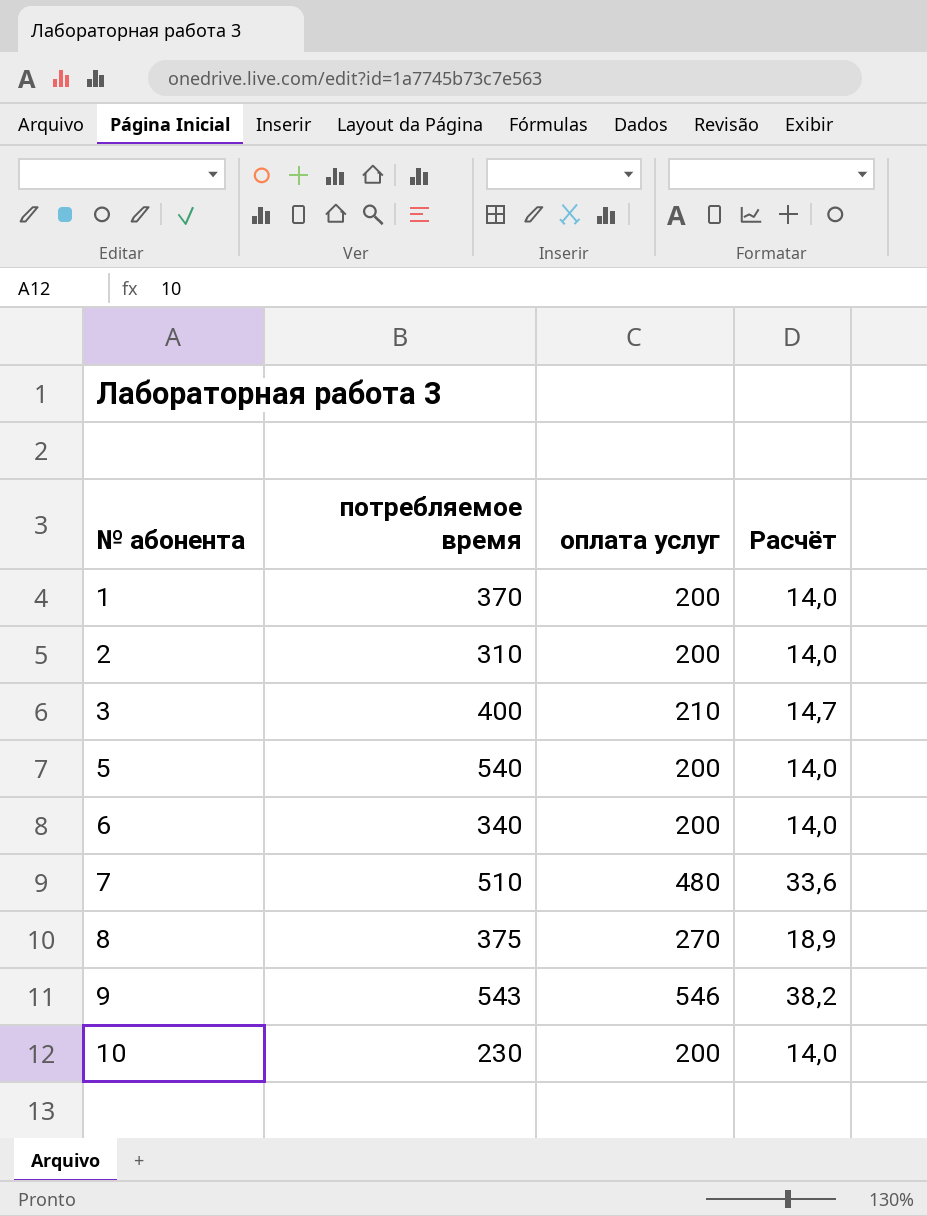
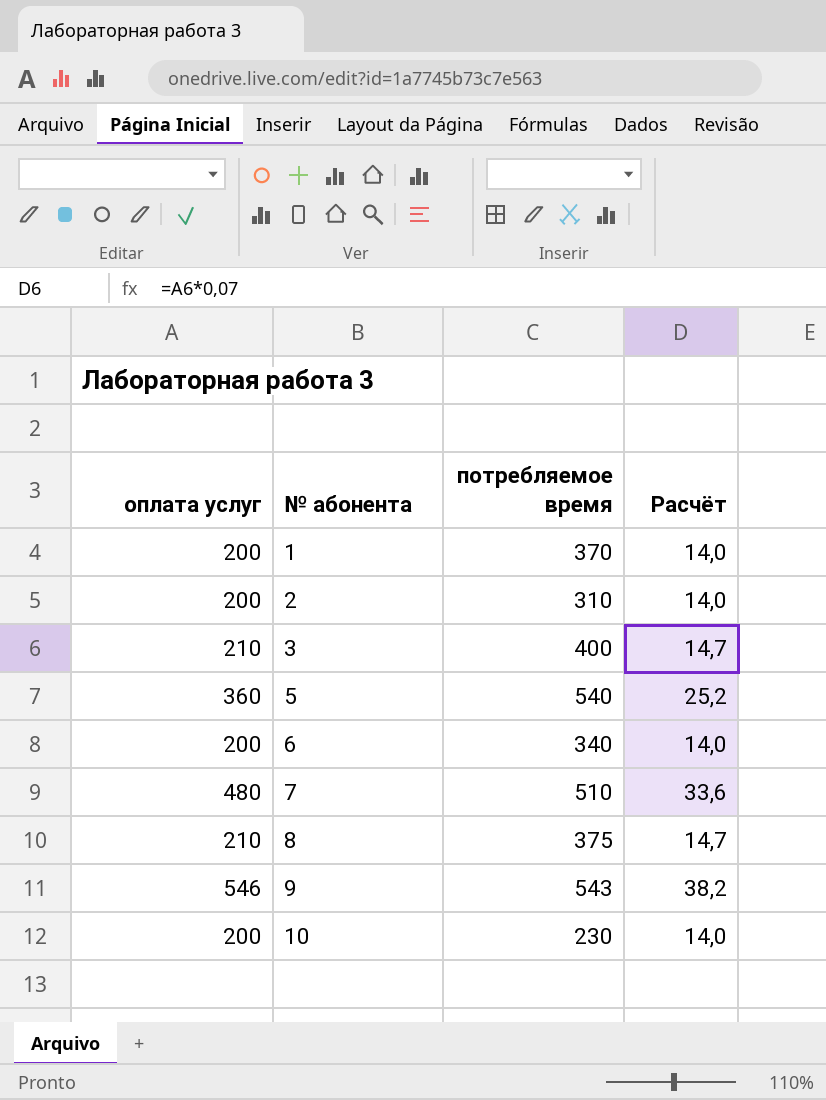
column оплата услуг | position: 3 -> 1
5 | оплата услуг: 200 -> 360
5 | Расчёт: 14,0 -> 25,2
8 | оплата услуг: 270 -> 210
8 | Расчёт: 18,9 -> 14,7

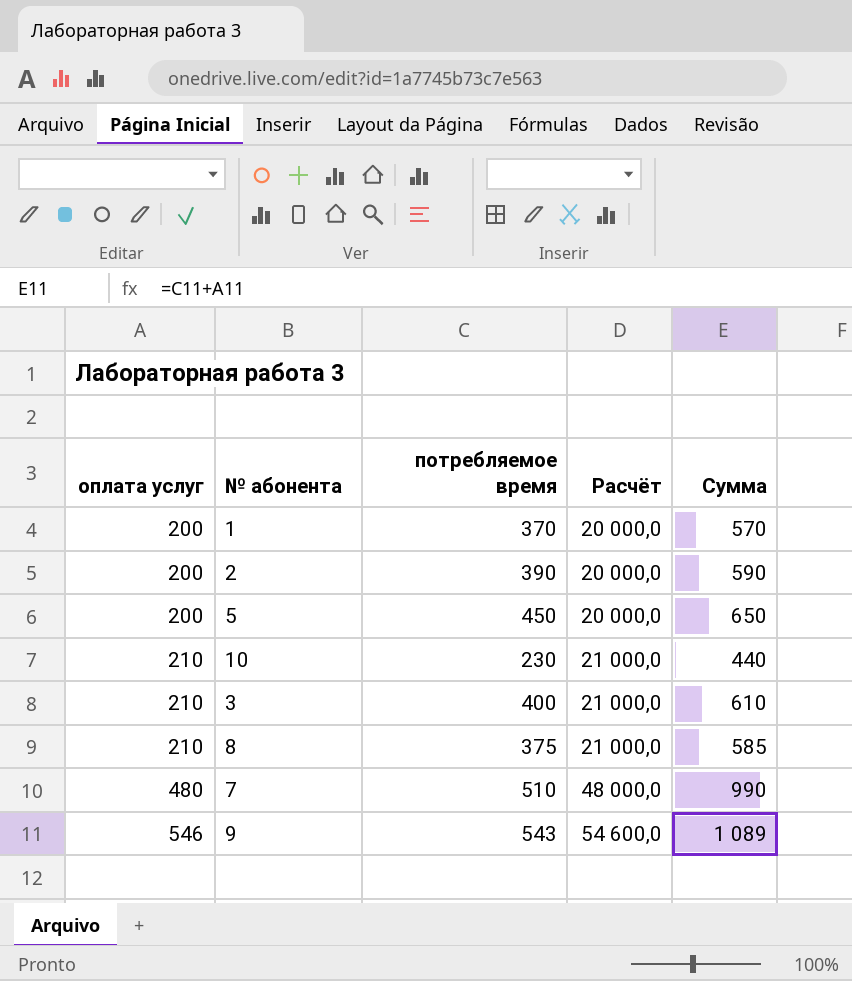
row order: № абонента ascending -> оплата услуг ascending
column Расчёт | formula: [оплата услуг] * 0,07 -> [оплата услуг] * 100
column Сумма | formula: none -> [оплата услуг] + [потребляемое время]
row 6: 200 | 340 | 14,0 -> none
2 | потребляемое время: 310 -> 390
5 | оплата услуг: 360 -> 200
5 | потребляемое время: 540 -> 450
10 | оплата услуг: 200 -> 210

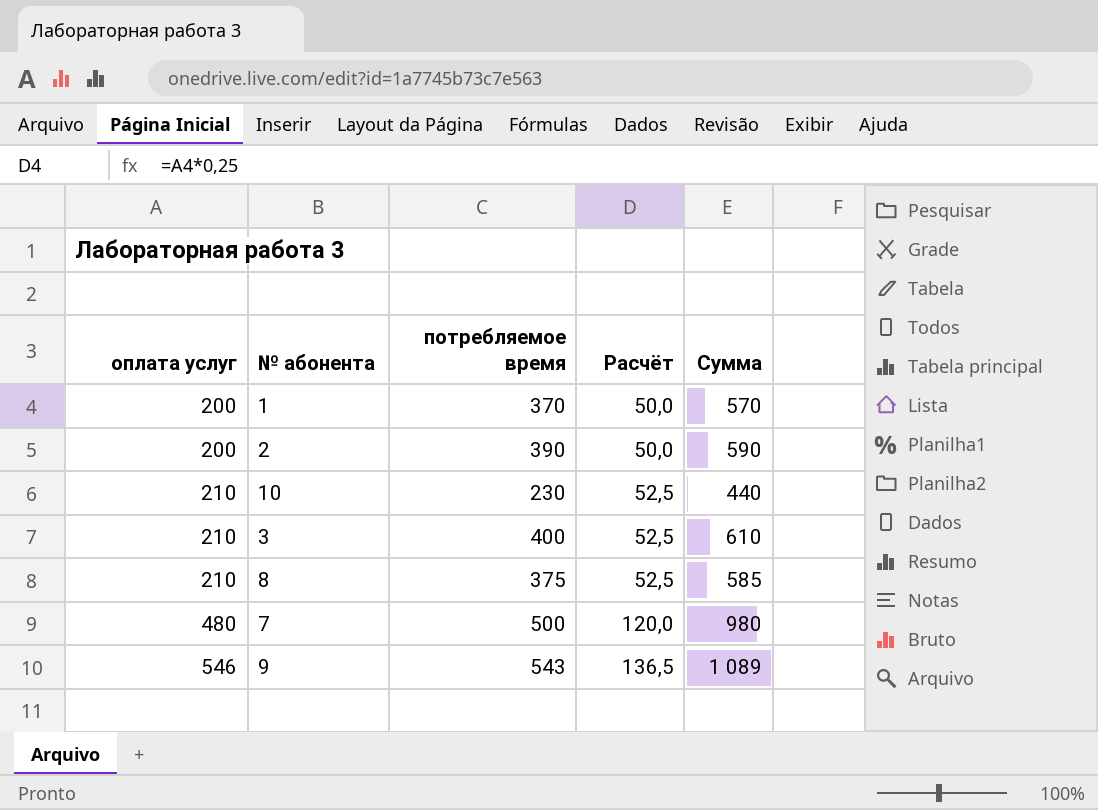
column Расчёт | formula: [оплата услуг] * 100 -> [оплата услуг] * 0,25
row 5: 200 | 450 | 20 000,0 | 650 -> none
7 | потребляемое время: 510 -> 500
7 | Сумма: 990 -> 980

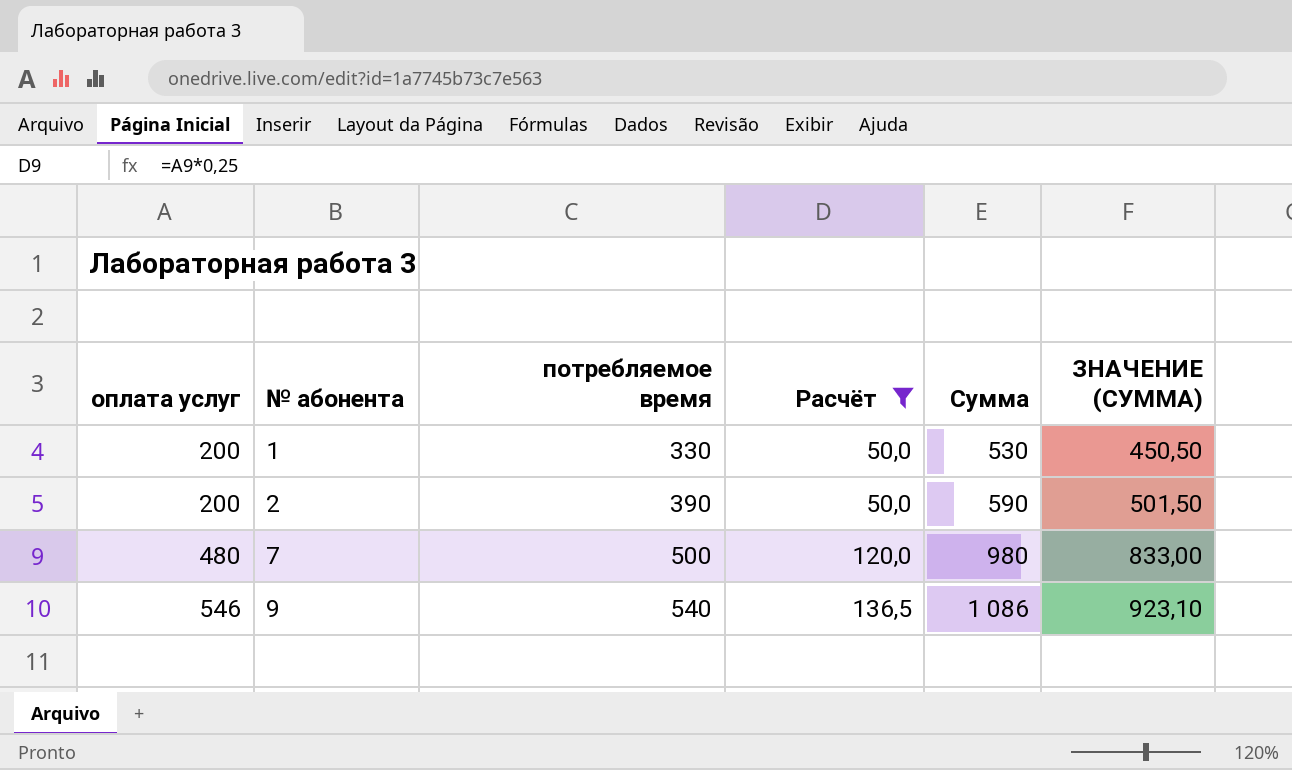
filter: none -> Расчёт != 52,5
column ЗНАЧЕНИЕ (СУММА) | formula: none -> [Сумма] * 0,85
1 | потребляемое время: 370 -> 330
1 | Сумма: 570 -> 530
9 | потребляемое время: 543 -> 540
9 | Сумма: 1 089 -> 1 086

